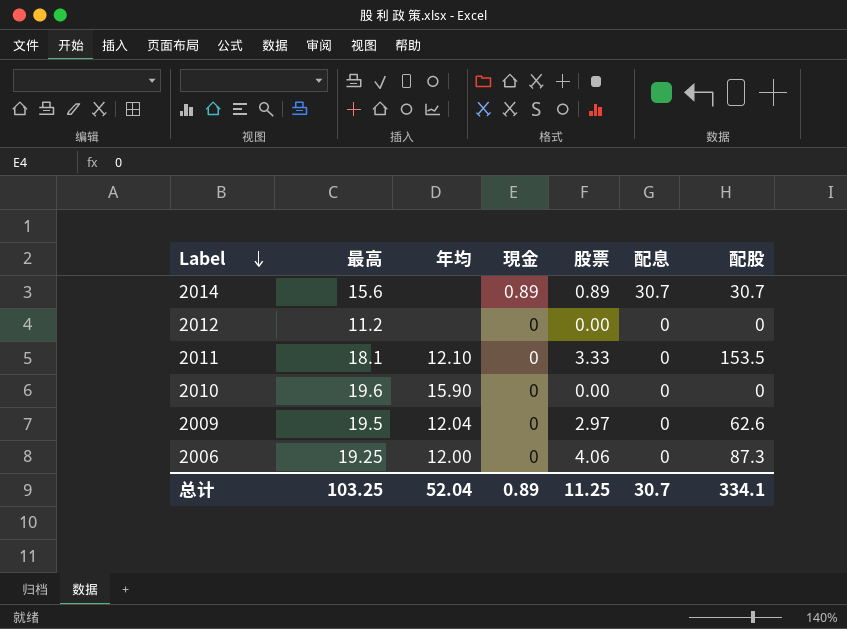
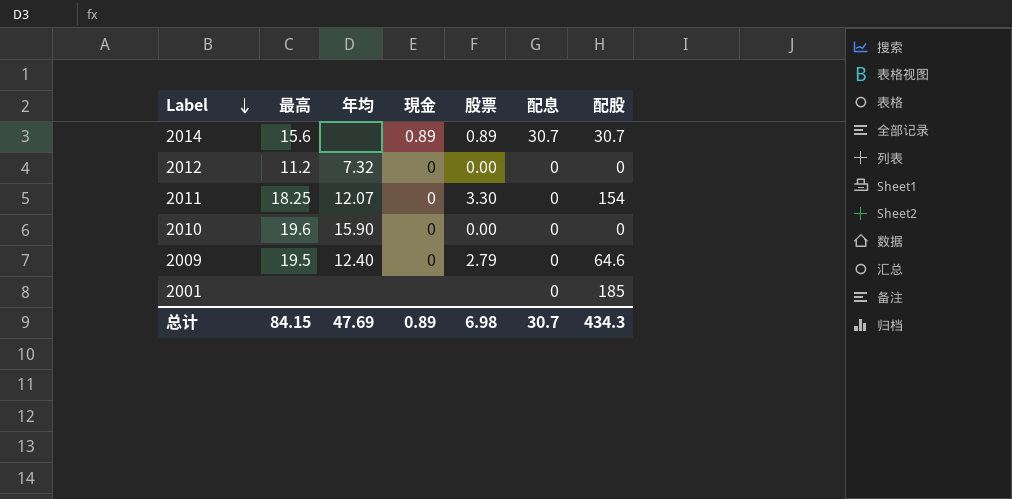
row 2006: 19.25 | 12.00 | 0 | 4.06 | 0 | 87.3 -> none
2012 | 年均: none -> 7.32
2011 | 最高: 18.1 -> 18.25
2011 | 年均: 12.10 -> 12.07
2011 | 股票: 3.33 -> 3.30
2011 | 配股: 153.5 -> 154
2009 | 年均: 12.04 -> 12.40
2009 | 股票: 2.97 -> 2.79
2009 | 配股: 62.6 -> 64.6
row 2001: none -> none | none | none | none | 0 | 185
总计 | 最高: 103.25 -> 84.15
总计 | 年均: 52.04 -> 47.69
总计 | 股票: 11.25 -> 6.98
总计 | 配股: 334.1 -> 434.3

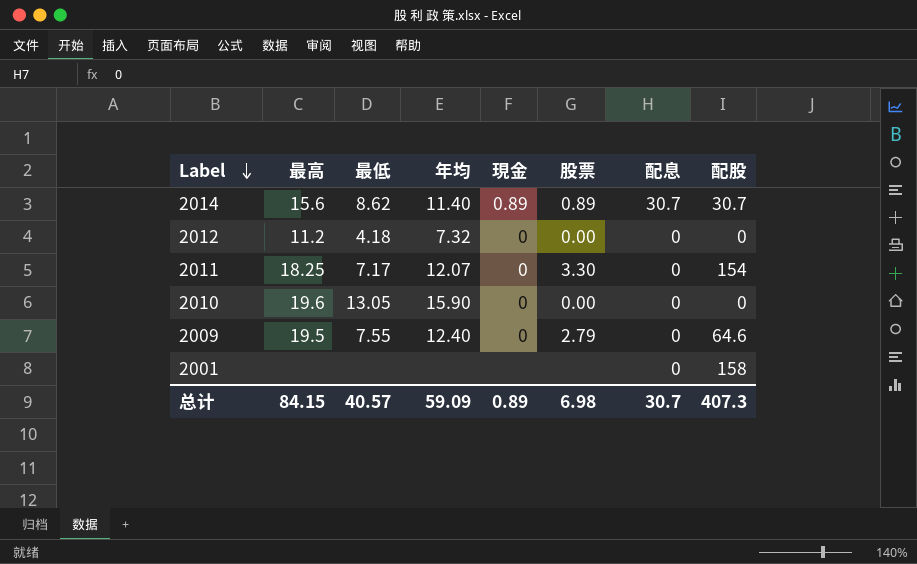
column 最低 | position: none -> 3
2014 | 年均: none -> 11.40
2001 | 配股: 185 -> 158
总计 | 年均: 47.69 -> 59.09
总计 | 配股: 434.3 -> 407.3

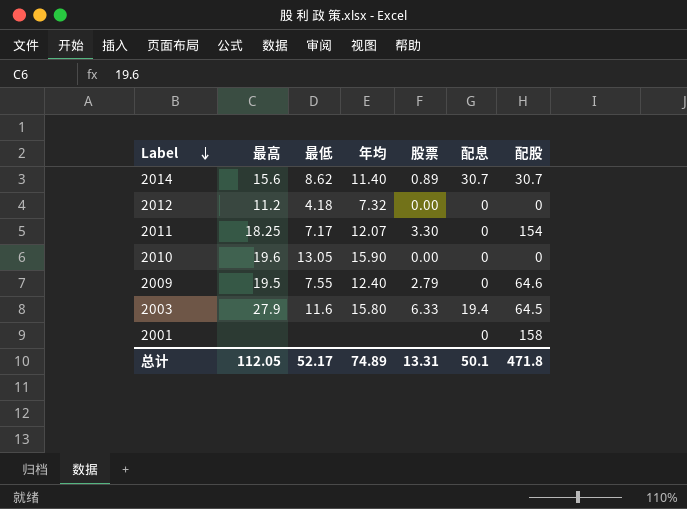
column 現金 | position: 5 -> none
row 2003: none -> 27.9 | 11.6 | 15.80 | 6.33 | 19.4 | 64.5
总计 | 最高: 84.15 -> 112.05
总计 | 最低: 40.57 -> 52.17
总计 | 年均: 59.09 -> 74.89
总计 | 股票: 6.98 -> 13.31
总计 | 配息: 30.7 -> 50.1
总计 | 配股: 407.3 -> 471.8

